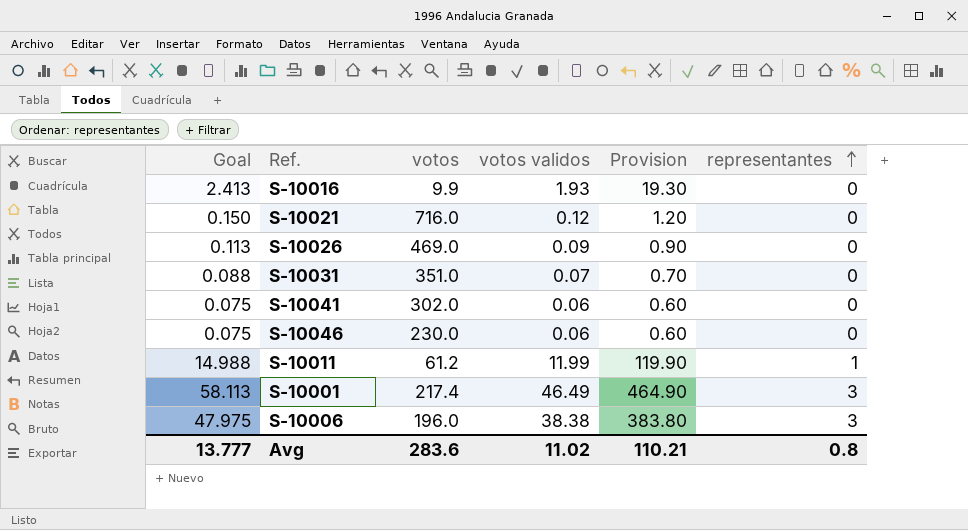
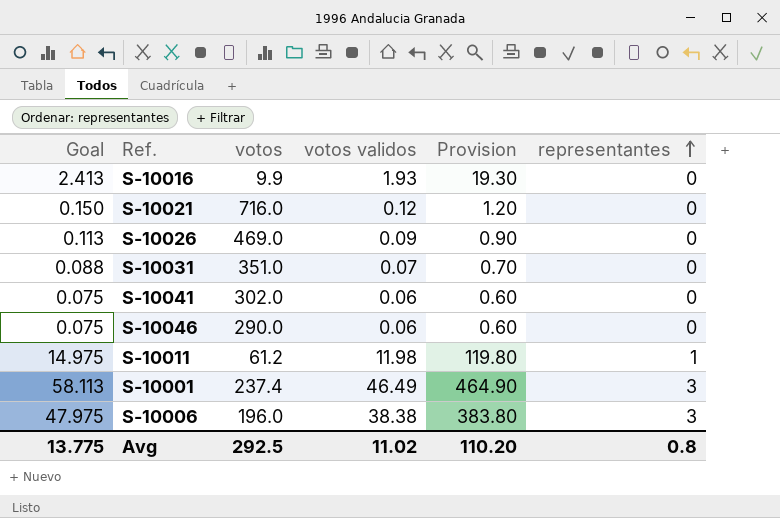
S-10046 | votos: 230.0 -> 290.0
S-10011 | Goal: 14.988 -> 14.975
S-10011 | votos validos: 11.99 -> 11.98
S-10011 | Provision: 119.90 -> 119.80
S-10001 | votos: 217.4 -> 237.4
Avg | Goal: 13.777 -> 13.775
Avg | votos: 283.6 -> 292.5
Avg | Provision: 110.21 -> 110.20

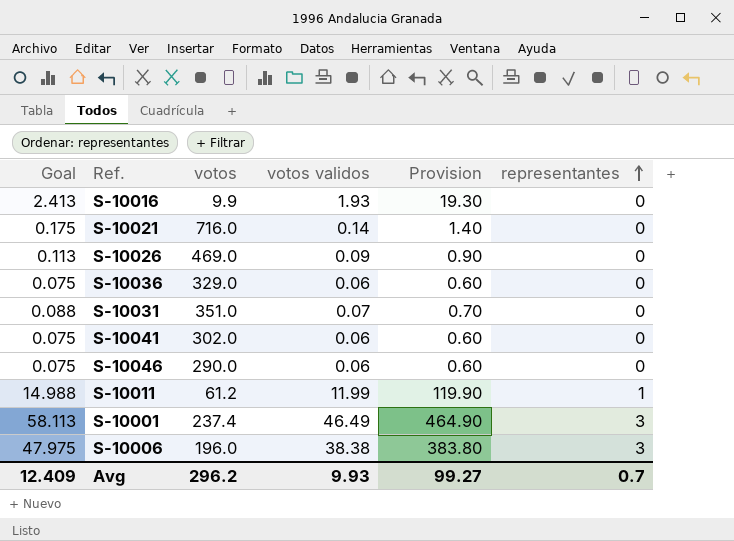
S-10021 | Goal: 0.150 -> 0.175
S-10021 | votos validos: 0.12 -> 0.14
S-10021 | Provision: 1.20 -> 1.40
row S-10036: none -> 0.075 | 329.0 | 0.06 | 0.60 | 0
S-10011 | Goal: 14.975 -> 14.988
S-10011 | votos validos: 11.98 -> 11.99
S-10011 | Provision: 119.80 -> 119.90
Avg | Goal: 13.775 -> 12.409
Avg | votos: 292.5 -> 296.2
Avg | votos validos: 11.02 -> 9.93
Avg | Provision: 110.20 -> 99.27
Avg | representantes: 0.8 -> 0.7

